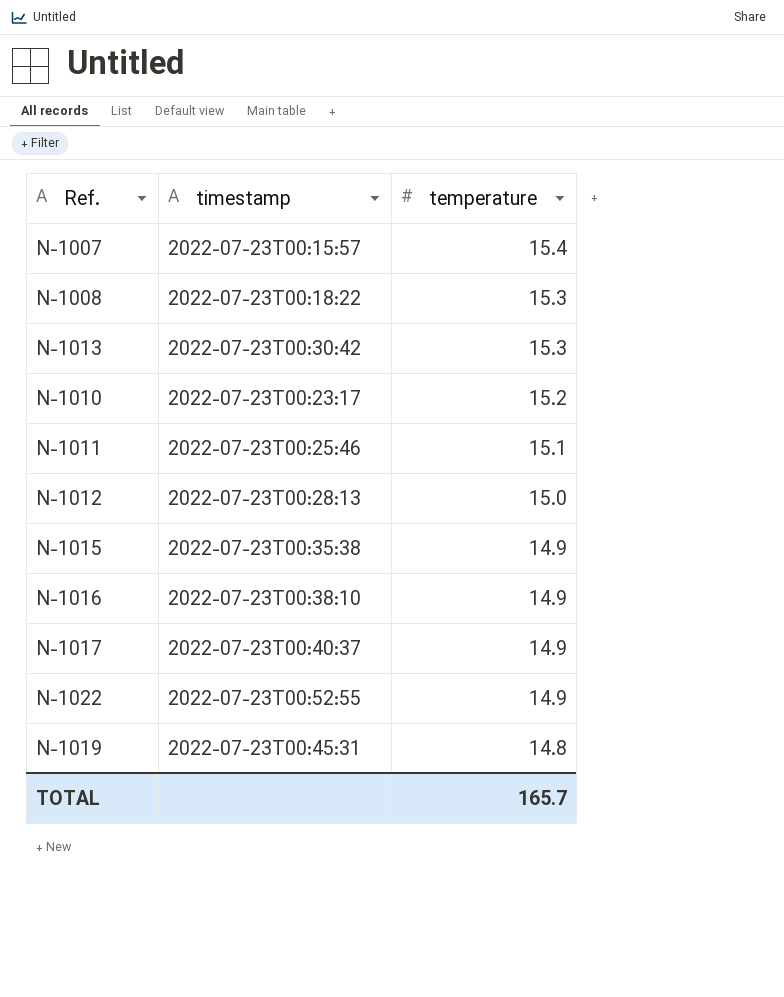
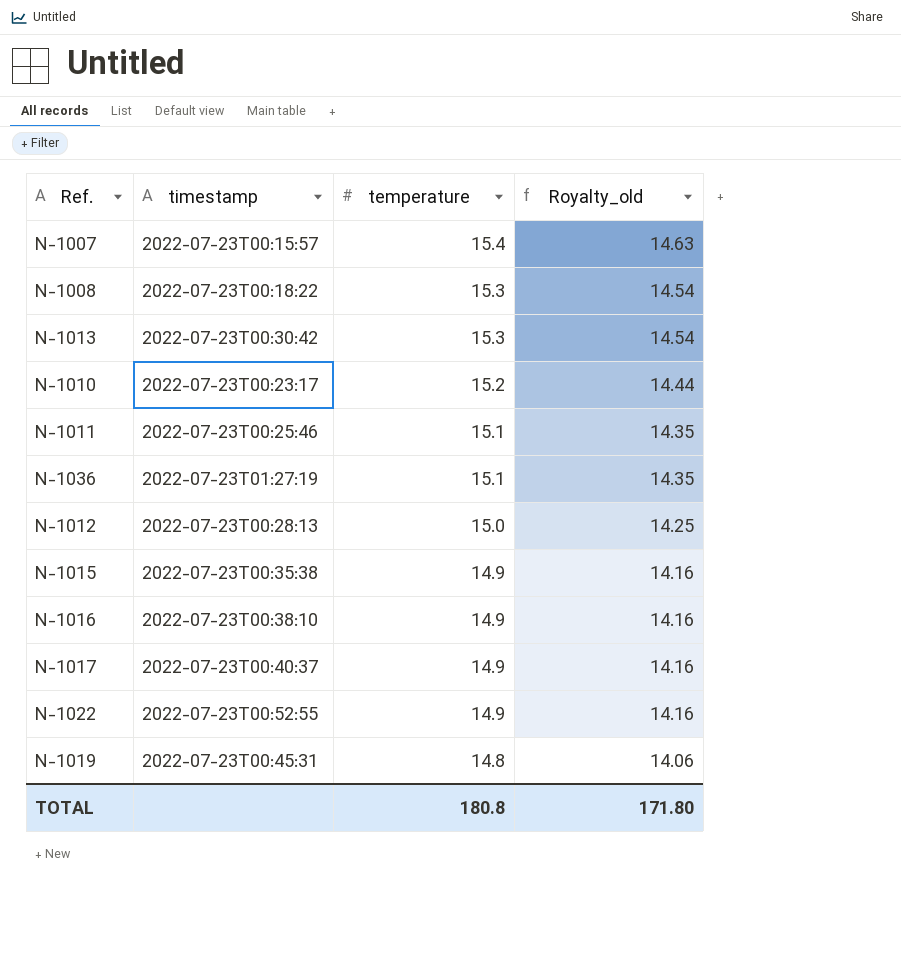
column Royalty_old | formula: none -> [temperature] * 0.95
row N-1036: none -> 2022-07-23T01:27:19 | 15.1 | 14.35
TOTAL | temperature: 165.7 -> 180.8

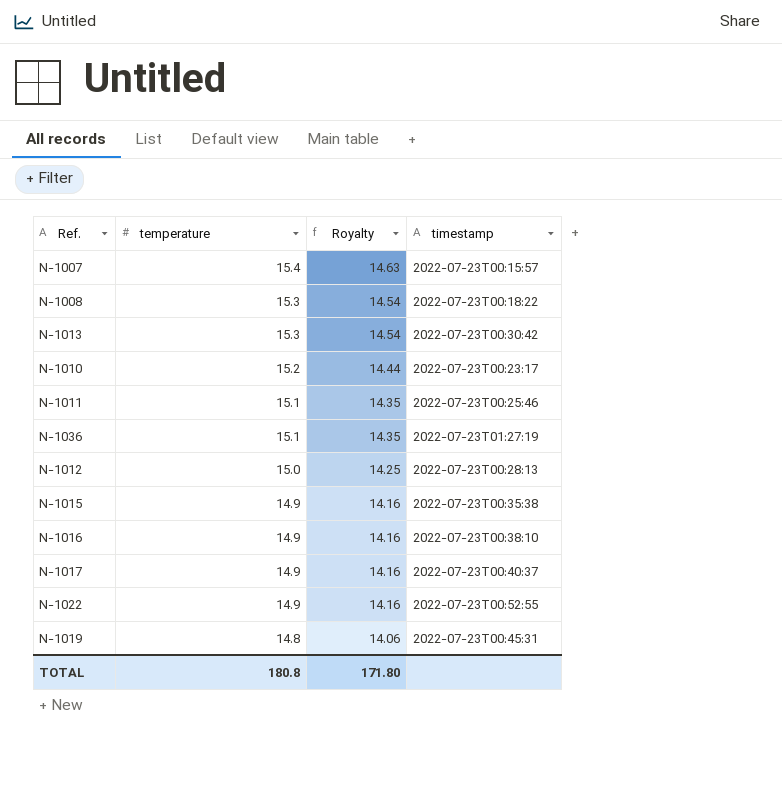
column name: Royalty_old -> Royalty
column timestamp | position: 2 -> 4

